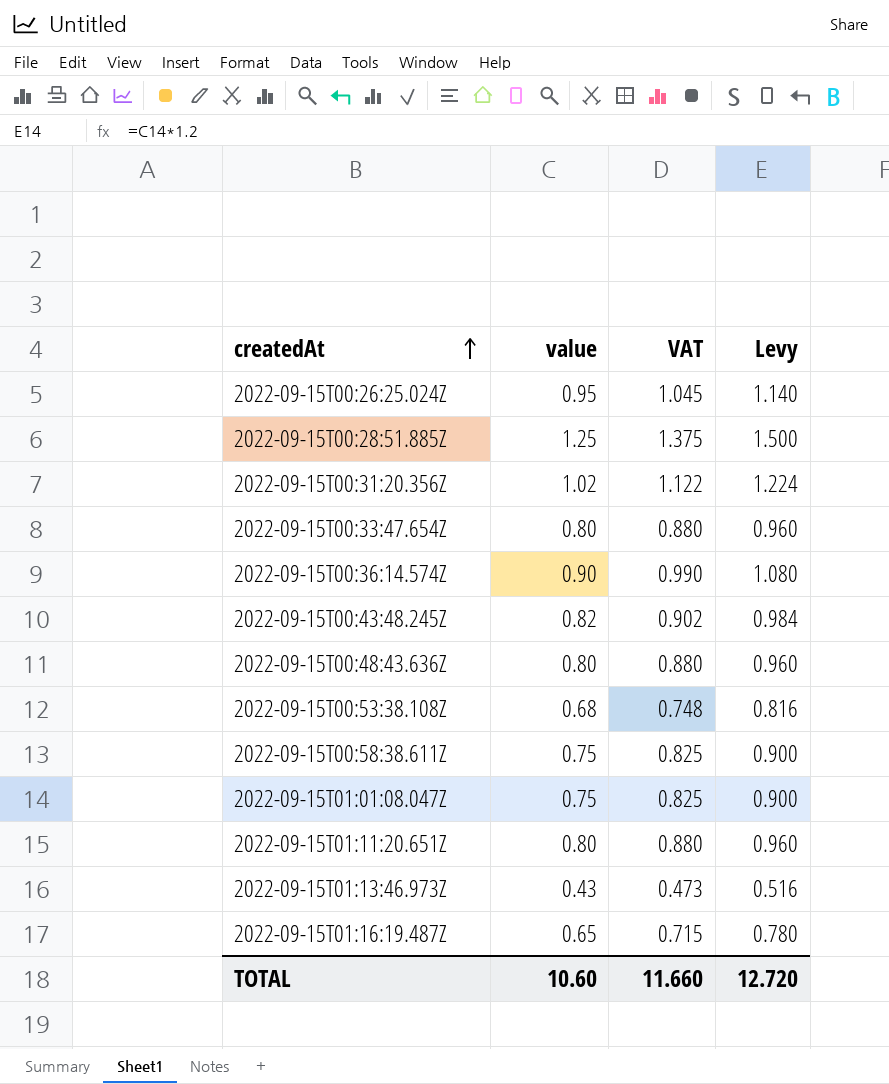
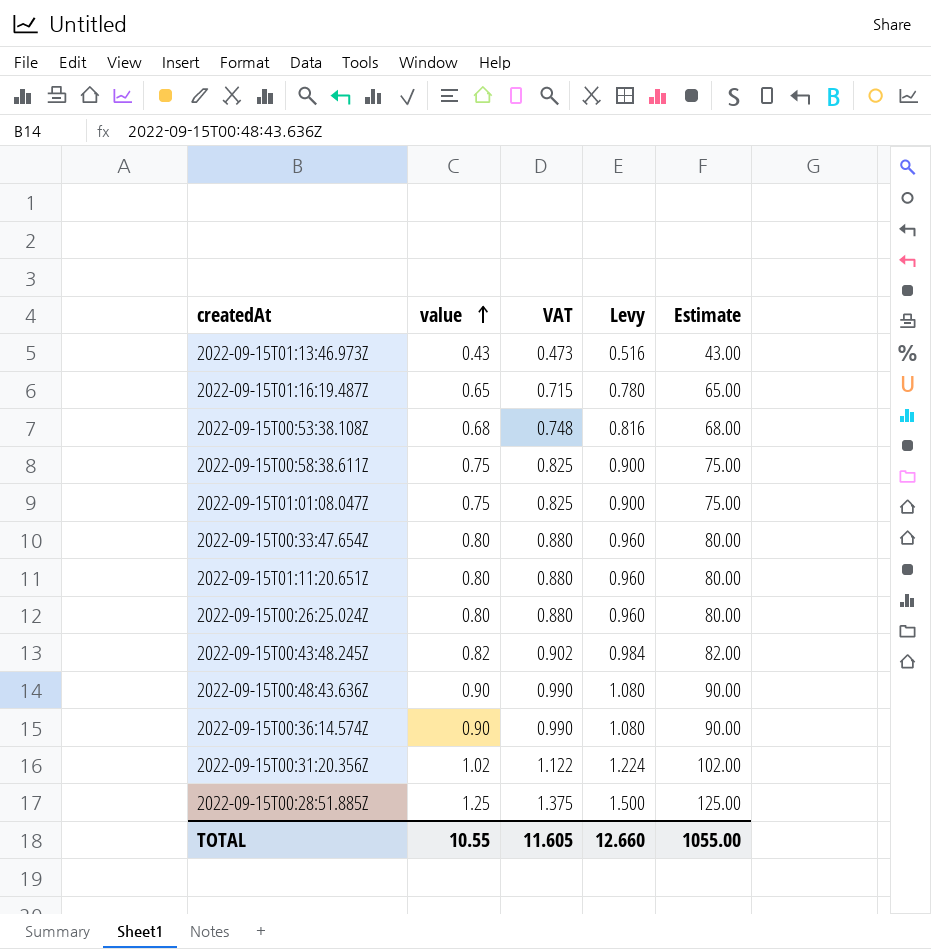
row order: createdAt ascending -> value ascending
column Estimate | formula: none -> [value] * 100
2022-09-15T00:26:25.024Z | value: 0.95 -> 0.80
2022-09-15T00:26:25.024Z | VAT: 1.045 -> 0.880
2022-09-15T00:26:25.024Z | Levy: 1.140 -> 0.960
2022-09-15T00:48:43.636Z | value: 0.80 -> 0.90
2022-09-15T00:48:43.636Z | VAT: 0.880 -> 0.990
2022-09-15T00:48:43.636Z | Levy: 0.960 -> 1.080
TOTAL | value: 10.60 -> 10.55
TOTAL | VAT: 11.660 -> 11.605
TOTAL | Levy: 12.720 -> 12.660

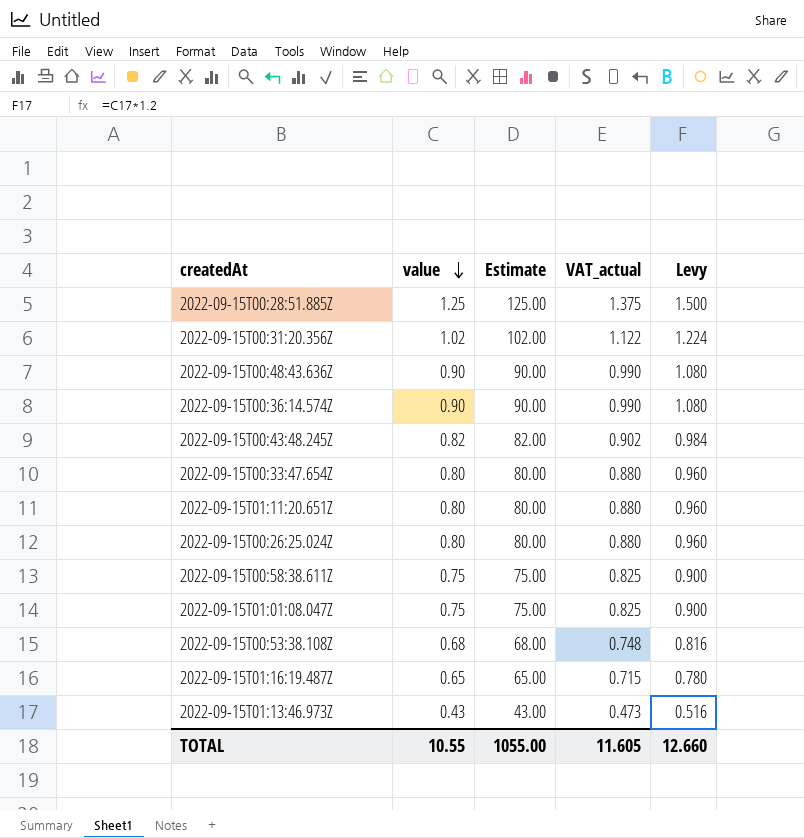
row order: value ascending -> value descending
column Estimate | position: 5 -> 3
column name: VAT -> VAT_actual

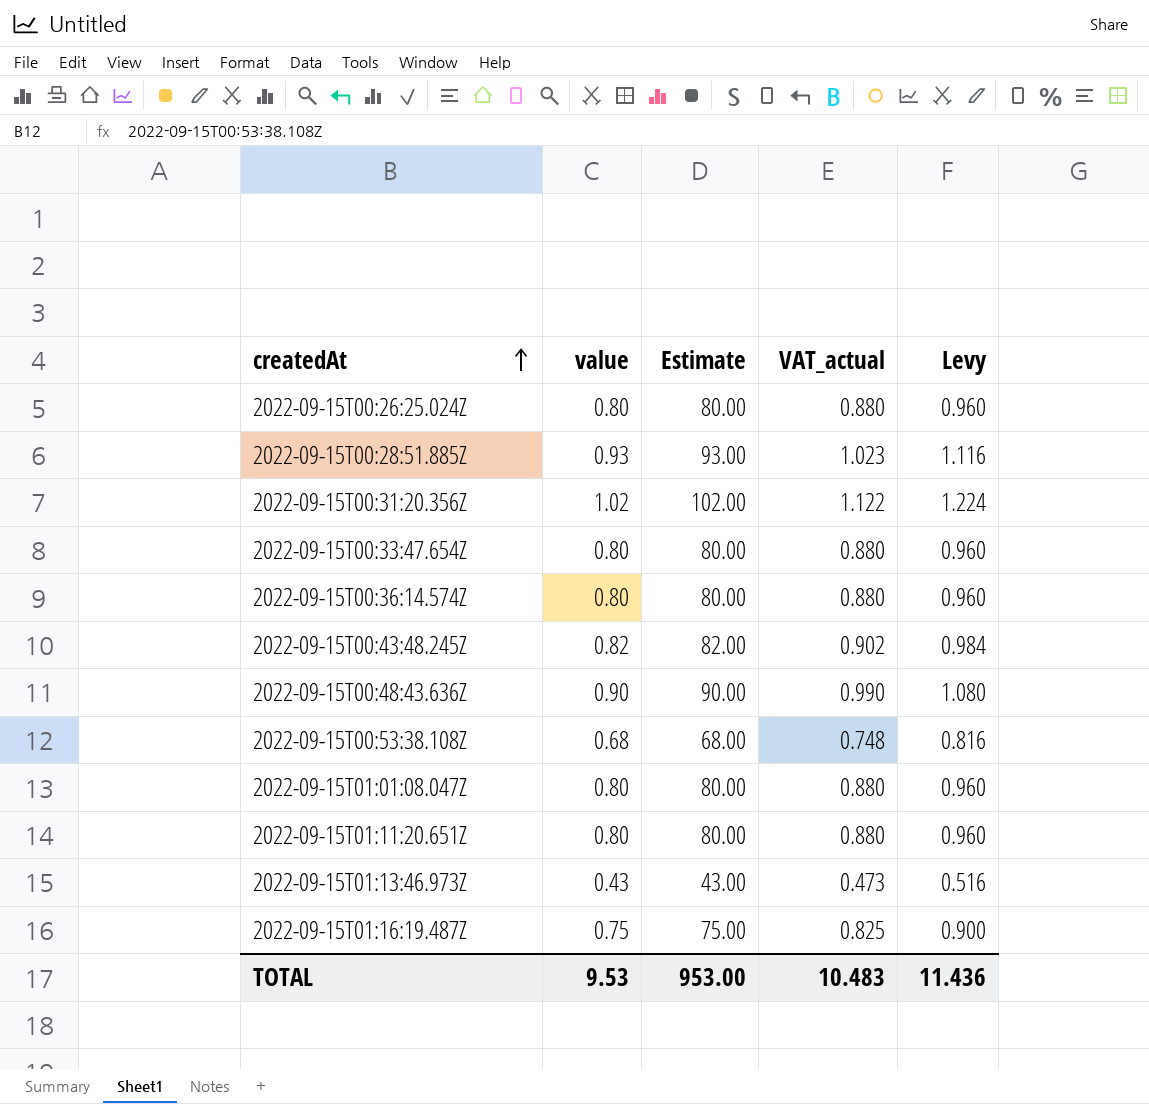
row order: value descending -> createdAt ascending
row 2022-09-15T00:58:38.611Z: 0.75 | 75.00 | 0.825 | 0.900 -> none
2022-09-15T00:28:51.885Z | value: 1.25 -> 0.93
2022-09-15T00:28:51.885Z | Estimate: 125.00 -> 93.00
2022-09-15T00:28:51.885Z | VAT_actual: 1.375 -> 1.023
2022-09-15T00:28:51.885Z | Levy: 1.500 -> 1.116
2022-09-15T00:36:14.574Z | value: 0.90 -> 0.80
2022-09-15T00:36:14.574Z | Estimate: 90.00 -> 80.00
2022-09-15T00:36:14.574Z | VAT_actual: 0.990 -> 0.880
2022-09-15T00:36:14.574Z | Levy: 1.080 -> 0.960
2022-09-15T01:01:08.047Z | value: 0.75 -> 0.80
2022-09-15T01:01:08.047Z | Estimate: 75.00 -> 80.00
2022-09-15T01:01:08.047Z | VAT_actual: 0.825 -> 0.880
2022-09-15T01:01:08.047Z | Levy: 0.900 -> 0.960
2022-09-15T01:16:19.487Z | value: 0.65 -> 0.75
2022-09-15T01:16:19.487Z | Estimate: 65.00 -> 75.00
2022-09-15T01:16:19.487Z | VAT_actual: 0.715 -> 0.825
2022-09-15T01:16:19.487Z | Levy: 0.780 -> 0.900
TOTAL | value: 10.55 -> 9.53
TOTAL | Estimate: 1055.00 -> 953.00
TOTAL | VAT_actual: 11.605 -> 10.483
TOTAL | Levy: 12.660 -> 11.436

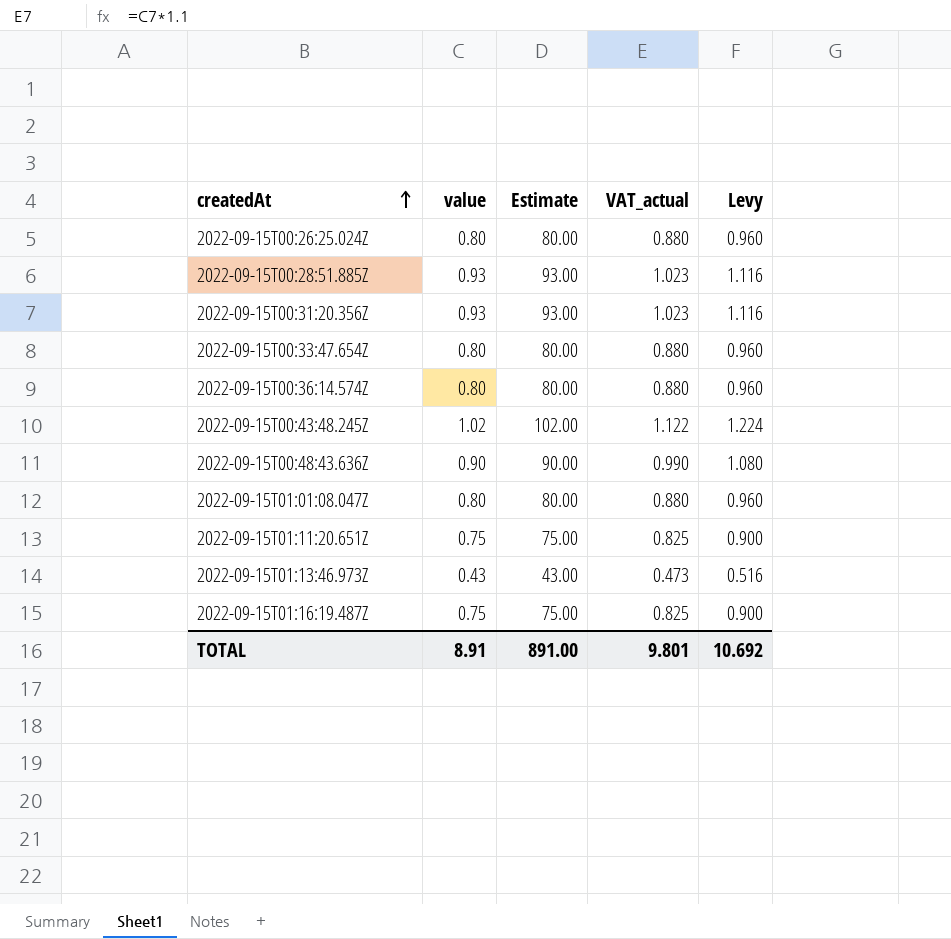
row 2022-09-15T00:53:38.108Z: 0.68 | 68.00 | 0.748 | 0.816 -> none
2022-09-15T00:31:20.356Z | value: 1.02 -> 0.93
2022-09-15T00:31:20.356Z | Estimate: 102.00 -> 93.00
2022-09-15T00:31:20.356Z | VAT_actual: 1.122 -> 1.023
2022-09-15T00:31:20.356Z | Levy: 1.224 -> 1.116
2022-09-15T00:43:48.245Z | value: 0.82 -> 1.02
2022-09-15T00:43:48.245Z | Estimate: 82.00 -> 102.00
2022-09-15T00:43:48.245Z | VAT_actual: 0.902 -> 1.122
2022-09-15T00:43:48.245Z | Levy: 0.984 -> 1.224
2022-09-15T01:11:20.651Z | value: 0.80 -> 0.75
2022-09-15T01:11:20.651Z | Estimate: 80.00 -> 75.00
2022-09-15T01:11:20.651Z | VAT_actual: 0.880 -> 0.825
2022-09-15T01:11:20.651Z | Levy: 0.960 -> 0.900
TOTAL | value: 9.53 -> 8.91
TOTAL | Estimate: 953.00 -> 891.00
TOTAL | VAT_actual: 10.483 -> 9.801
TOTAL | Levy: 11.436 -> 10.692

